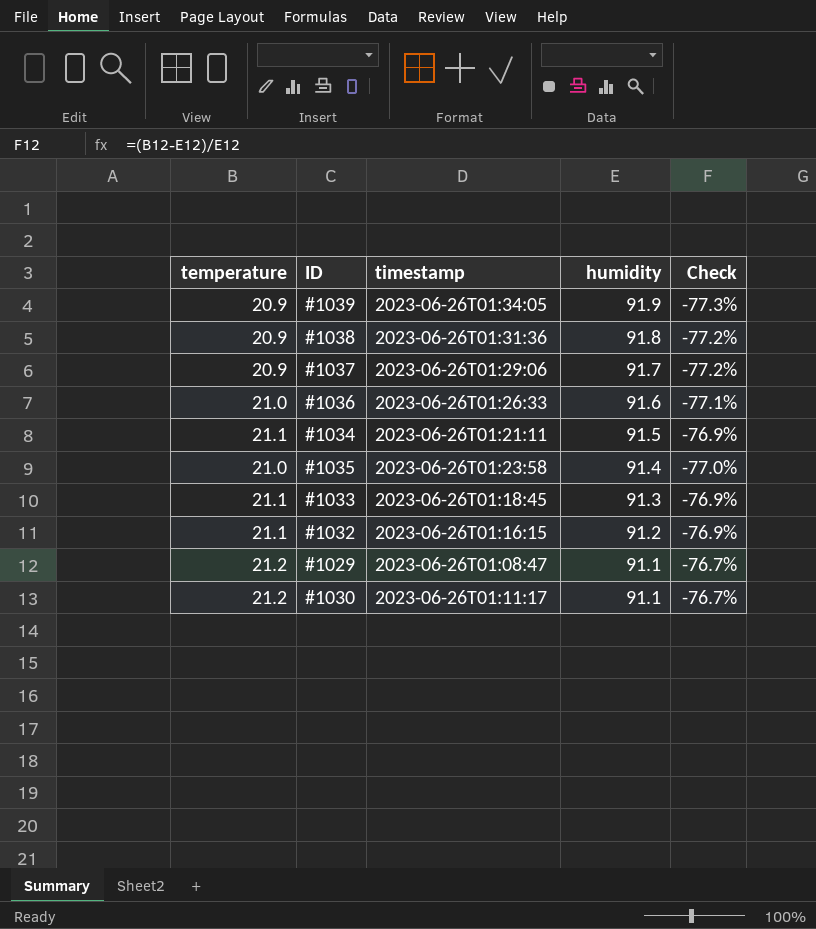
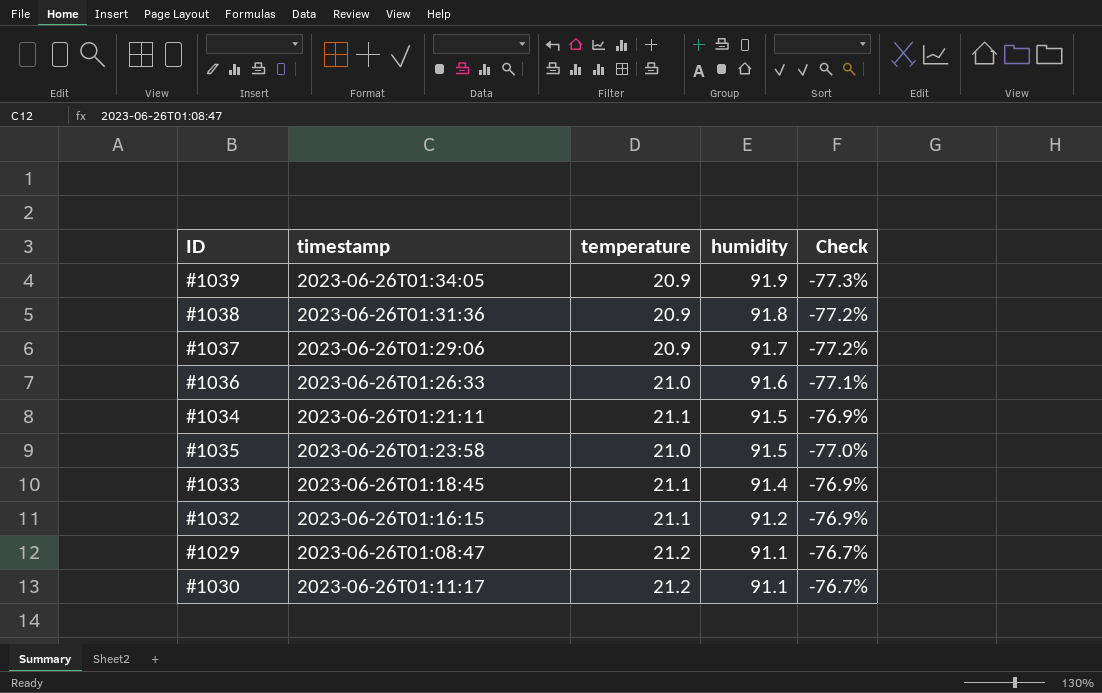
column temperature | position: 1 -> 3
#1035 | humidity: 91.4 -> 91.5
#1033 | humidity: 91.3 -> 91.4

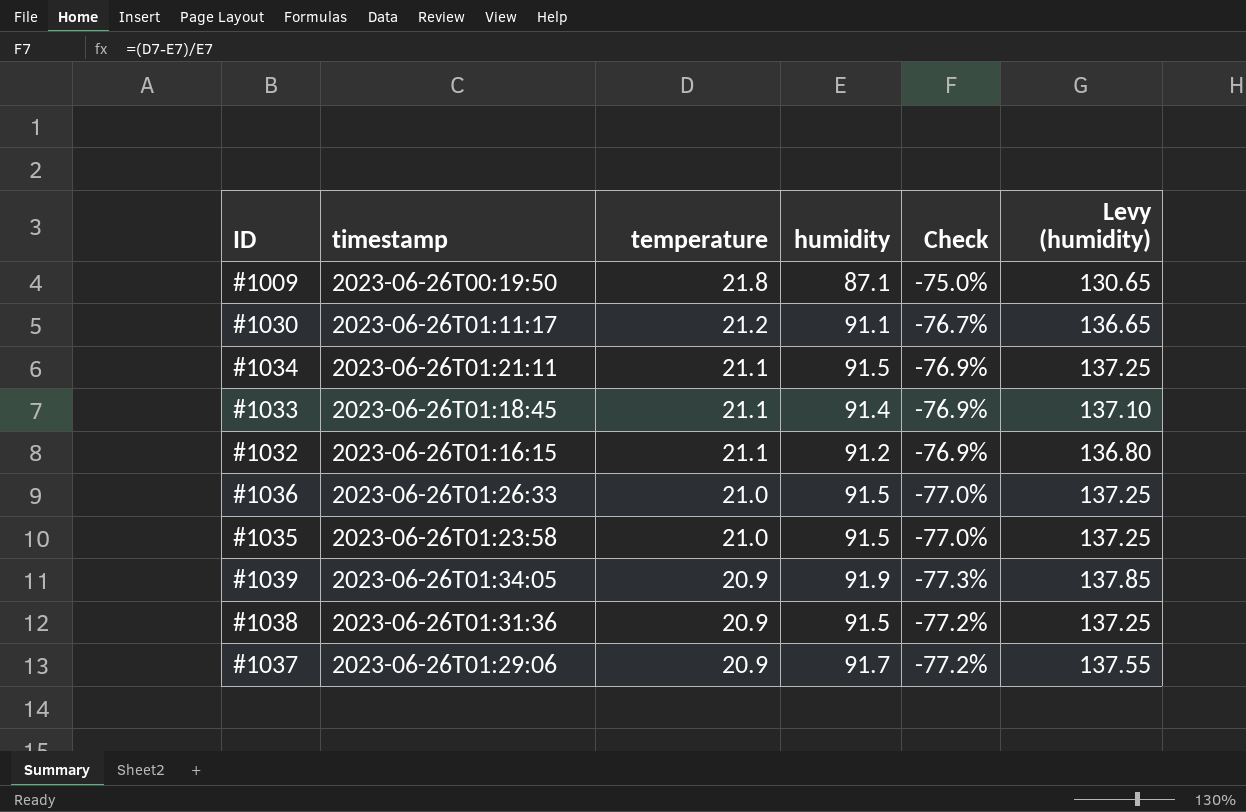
row order: humidity descending -> temperature descending
column Levy (humidity) | formula: none -> [humidity] * 1.5
row #1029: 2023-06-26T01:08:47 | 21.2 | 91.1 | -76.7% -> none
row #1009: none -> 2023-06-26T00:19:50 | 21.8 | 87.1 | -75.0% | 130.65
#1036 | humidity: 91.6 -> 91.5
#1036 | Check: -77.1% -> -77.0%
#1038 | humidity: 91.8 -> 91.5

